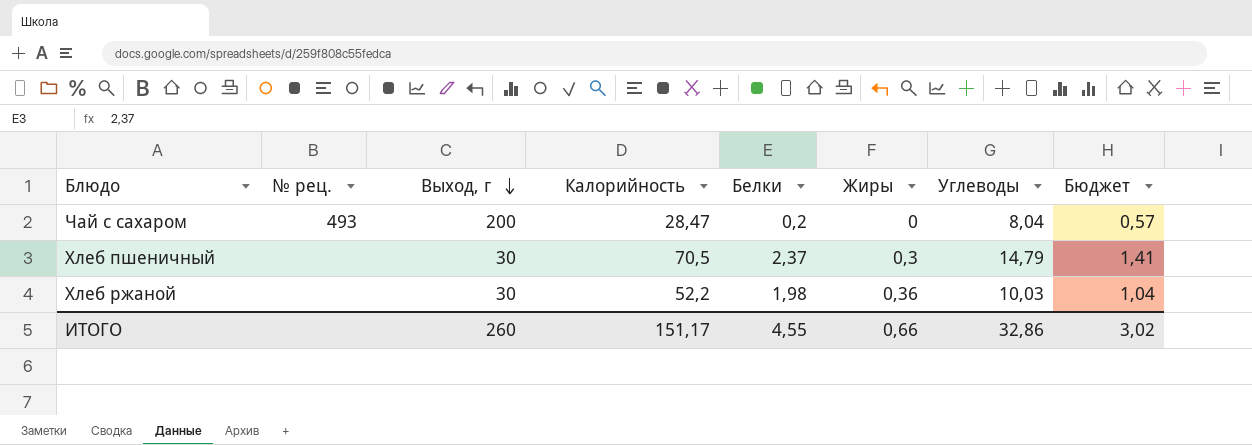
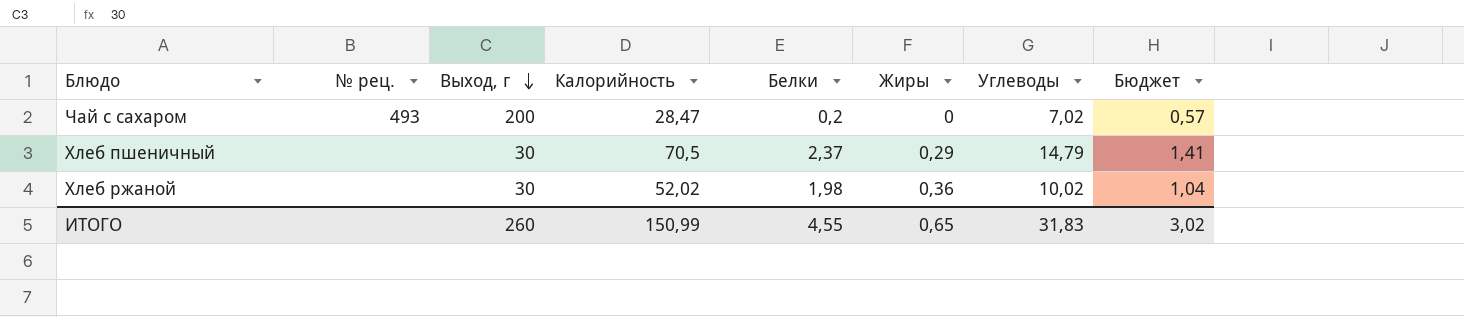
Чай с сахаром | Углеводы: 8,04 -> 7,02
Хлеб пшеничный | Жиры: 0,3 -> 0,29
Хлеб ржаной | Калорийность: 52,2 -> 52,02
Хлеб ржаной | Углеводы: 10,03 -> 10,02
ИТОГО | Калорийность: 151,17 -> 150,99
ИТОГО | Жиры: 0,66 -> 0,65
ИТОГО | Углеводы: 32,86 -> 31,83

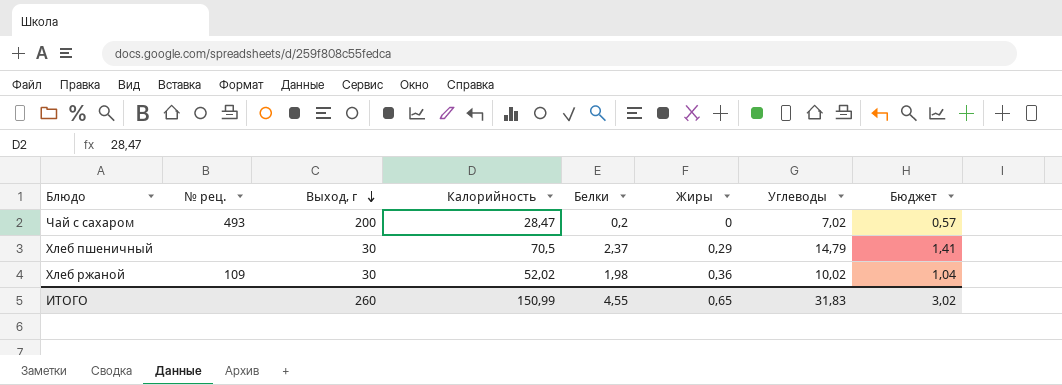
Хлеб ржаной | № рец.: none -> 109

